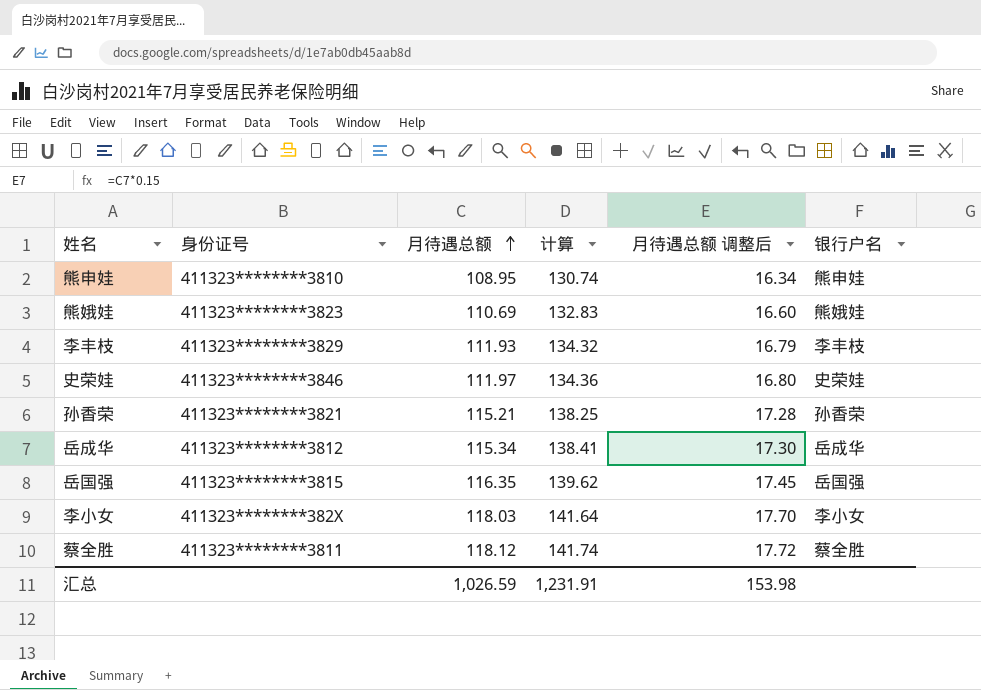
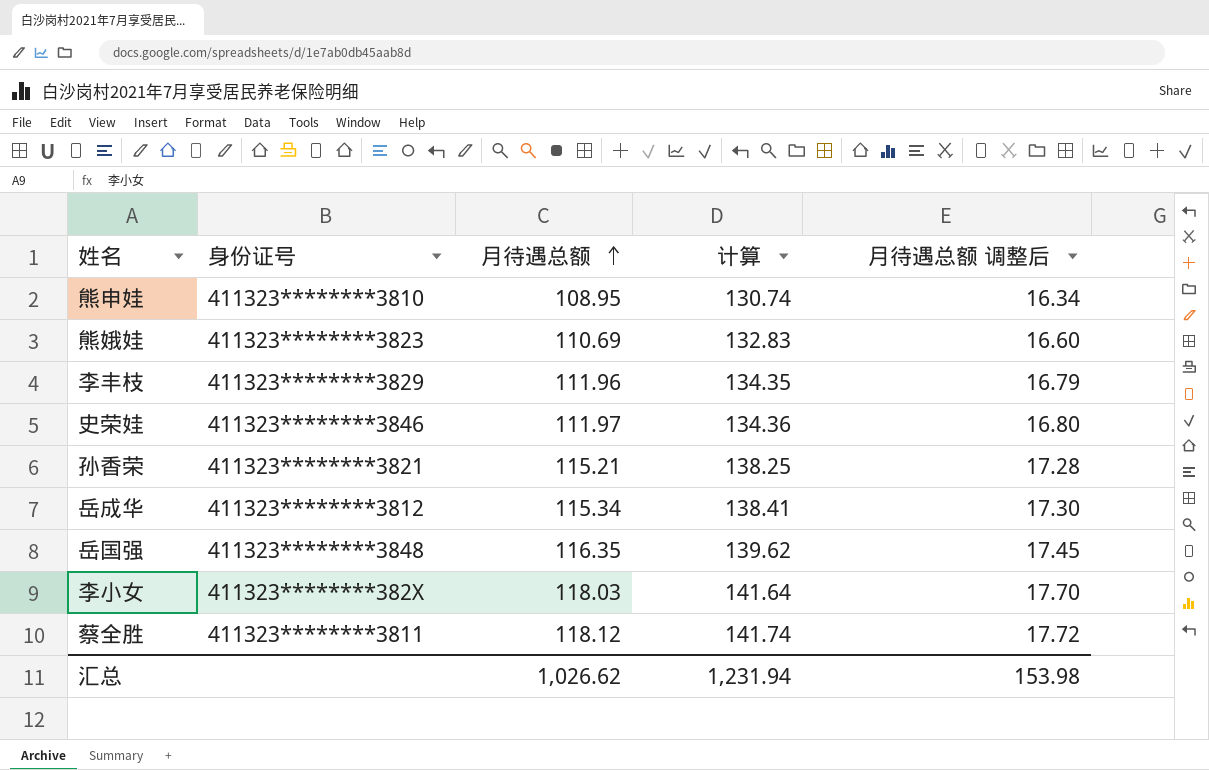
column 银行户名 | position: 6 -> none
李丰枝 | 月待遇总额: 111.93 -> 111.96
李丰枝 | 计算: 134.32 -> 134.35
岳国强 | 身份证号: 411323********3815 -> 411323********3848
汇总 | 月待遇总额: 1,026.59 -> 1,026.62
汇总 | 计算: 1,231.91 -> 1,231.94

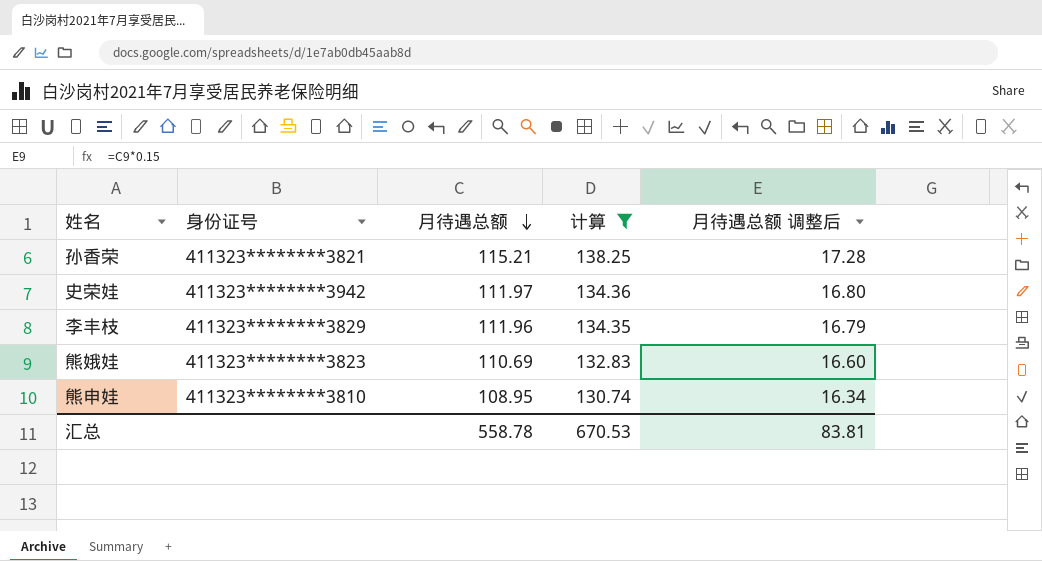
filter: none -> 计算 <= 138.25
row order: 月待遇总额 ascending -> 月待遇总额 descending
史荣娃 | 身份证号: 411323********3846 -> 411323********3942
汇总 | 月待遇总额: 1,026.62 -> 558.78
汇总 | 计算: 1,231.94 -> 670.53
汇总 | 月待遇总额 调整后: 153.98 -> 83.81

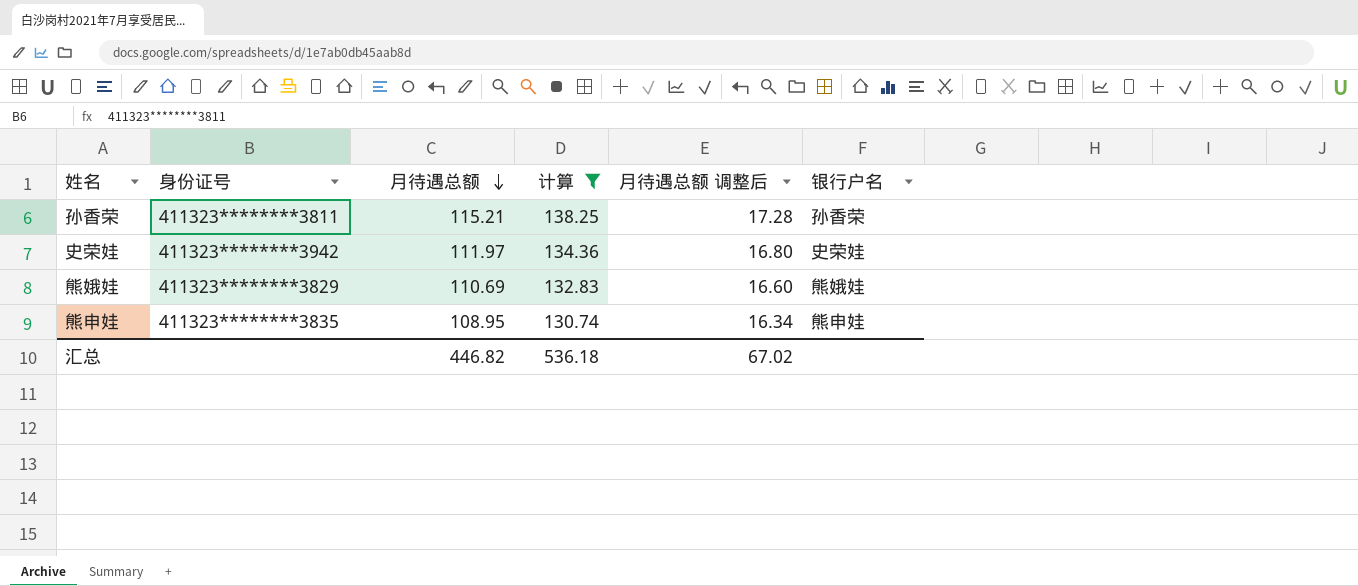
column 银行户名 | position: none -> 6
row 李丰枝: 411323********3829 | 111.96 | 134.35 | 16.79 -> none
孙香荣 | 身份证号: 411323********3821 -> 411323********3811
熊娥娃 | 身份证号: 411323********3823 -> 411323********3829
熊申娃 | 身份证号: 411323********3810 -> 411323********3835
汇总 | 月待遇总额: 558.78 -> 446.82
汇总 | 计算: 670.53 -> 536.18
汇总 | 月待遇总额 调整后: 83.81 -> 67.02

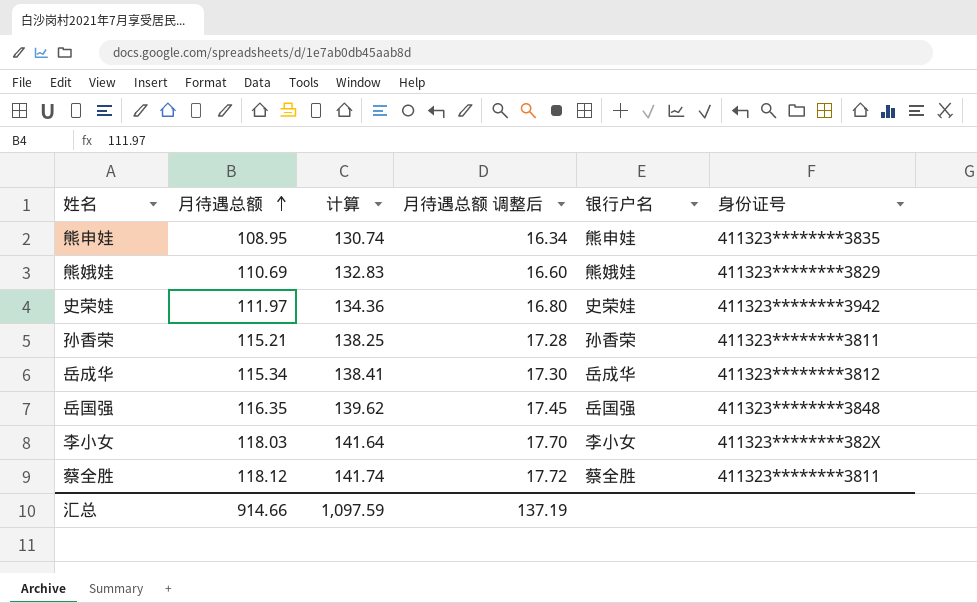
filter: 计算 <= 138.25 -> none
row order: 月待遇总额 descending -> 月待遇总额 ascending
column 身份证号 | position: 2 -> 6
汇总 | 月待遇总额: 446.82 -> 914.66
汇总 | 计算: 536.18 -> 1,097.59
汇总 | 月待遇总额 调整后: 67.02 -> 137.19

